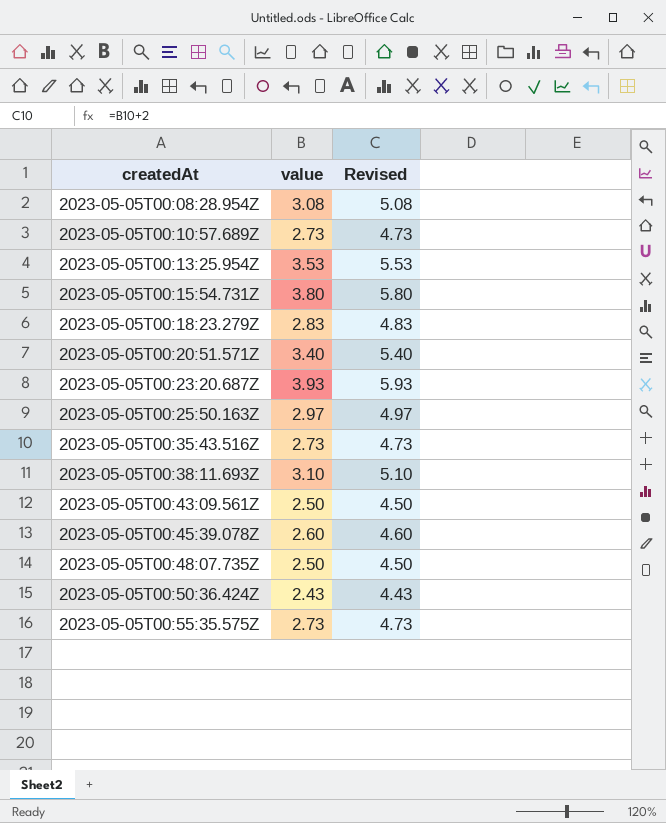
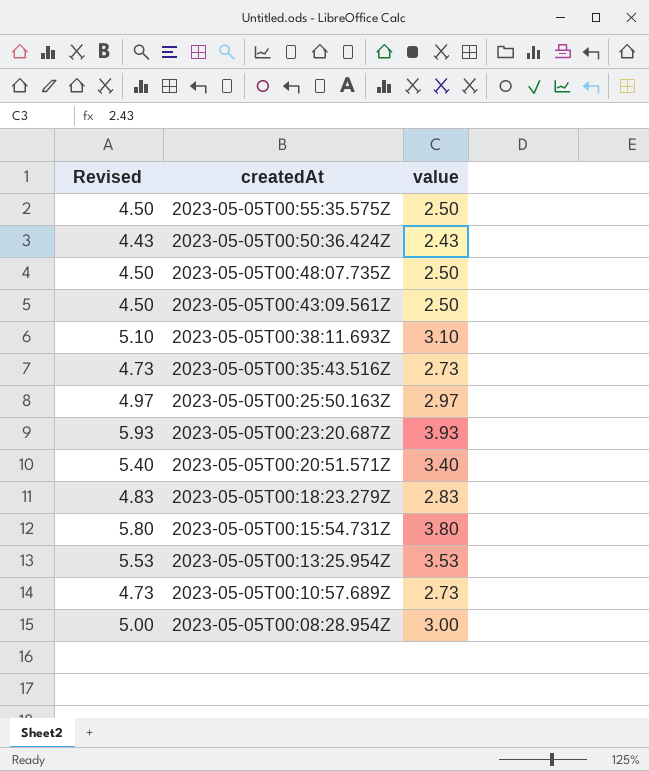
row order: createdAt ascending -> createdAt descending
column Revised | position: 3 -> 1
row 2023-05-05T00:45:39.078Z: 2.60 | 4.60 -> none
2023-05-05T00:55:35.575Z | Revised: 4.73 -> 4.50
2023-05-05T00:55:35.575Z | value: 2.73 -> 2.50
2023-05-05T00:08:28.954Z | Revised: 5.08 -> 5.00
2023-05-05T00:08:28.954Z | value: 3.08 -> 3.00

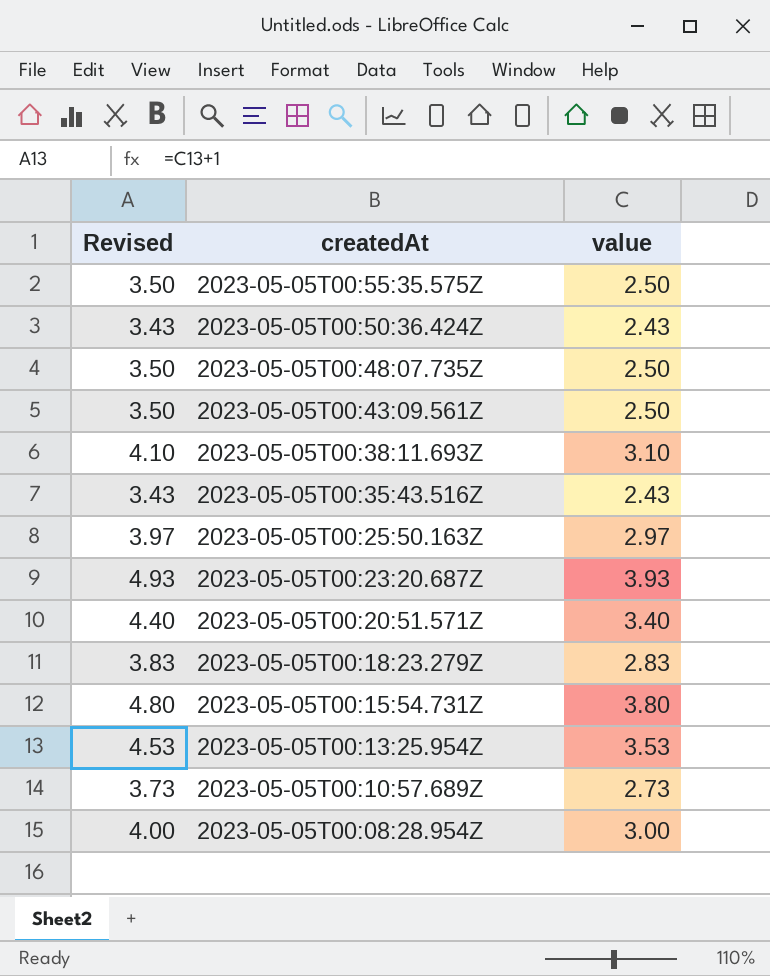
column Revised | formula: [value] + 2 -> [value] + 1
2023-05-05T00:35:43.516Z | value: 2.73 -> 2.43

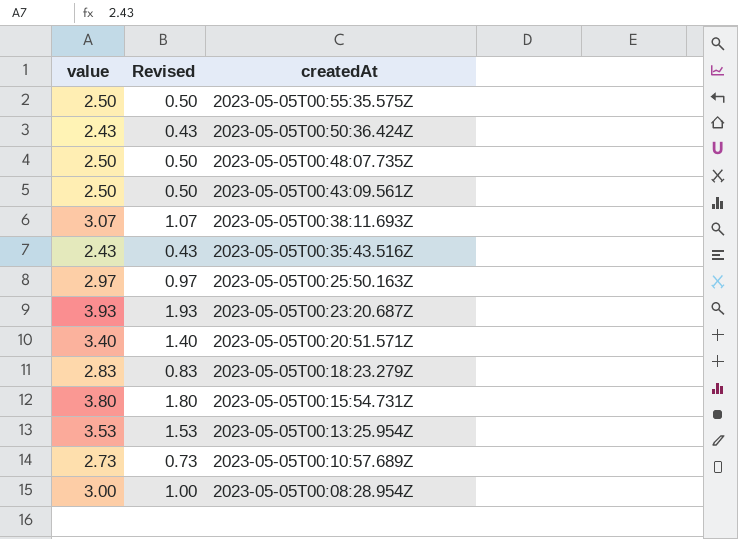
column value | position: 3 -> 1
column Revised | formula: [value] + 1 -> [value] - 2
2023-05-05T00:38:11.693Z | value: 3.10 -> 3.07

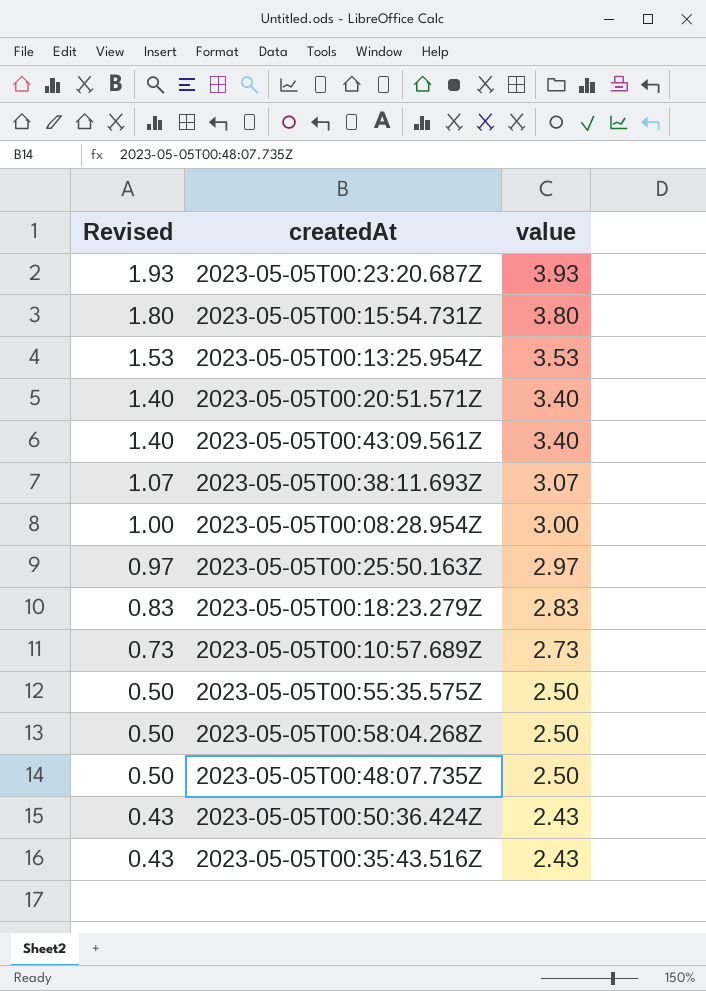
row order: createdAt descending -> Revised descending
column value | position: 1 -> 3
2023-05-05T00:43:09.561Z | Revised: 0.50 -> 1.40
2023-05-05T00:43:09.561Z | value: 2.50 -> 3.40
row 2023-05-05T00:58:04.268Z: none -> 0.50 | 2.50

